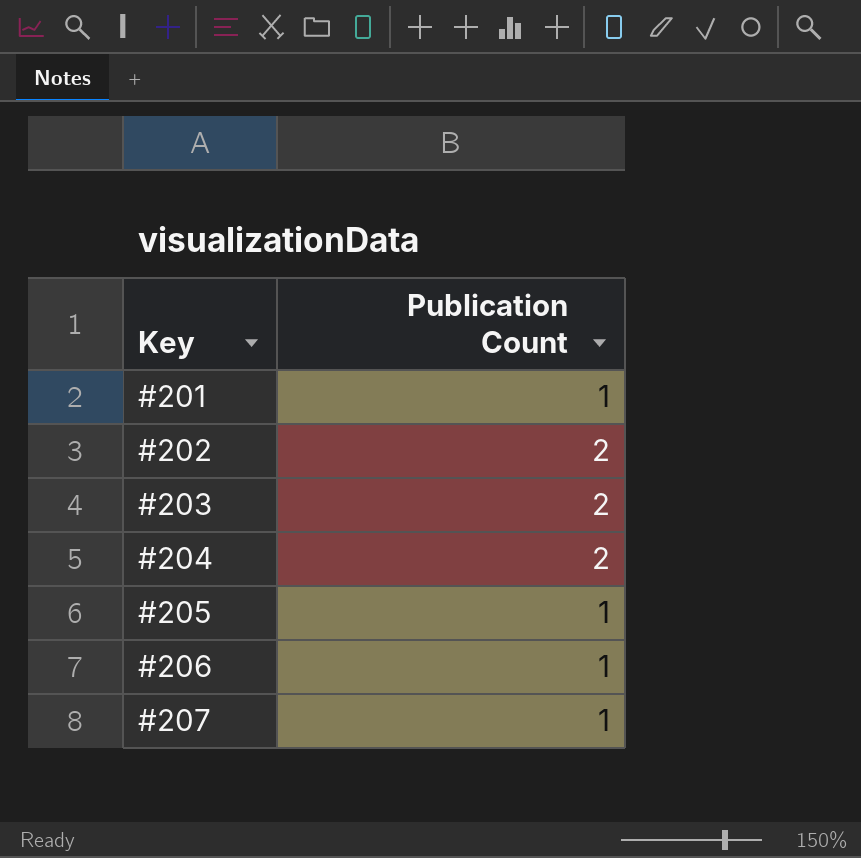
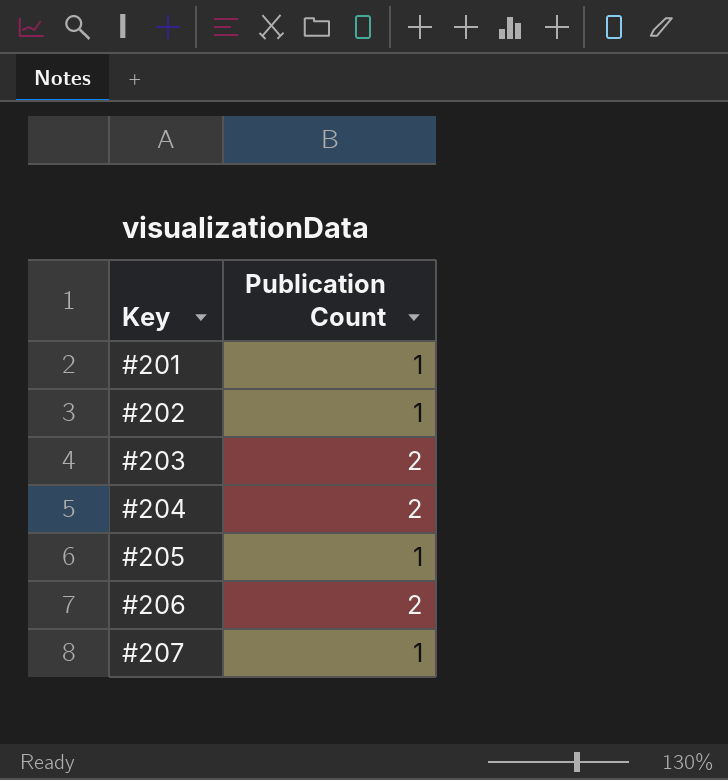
#202 | Publication Count: 2 -> 1
#206 | Publication Count: 1 -> 2

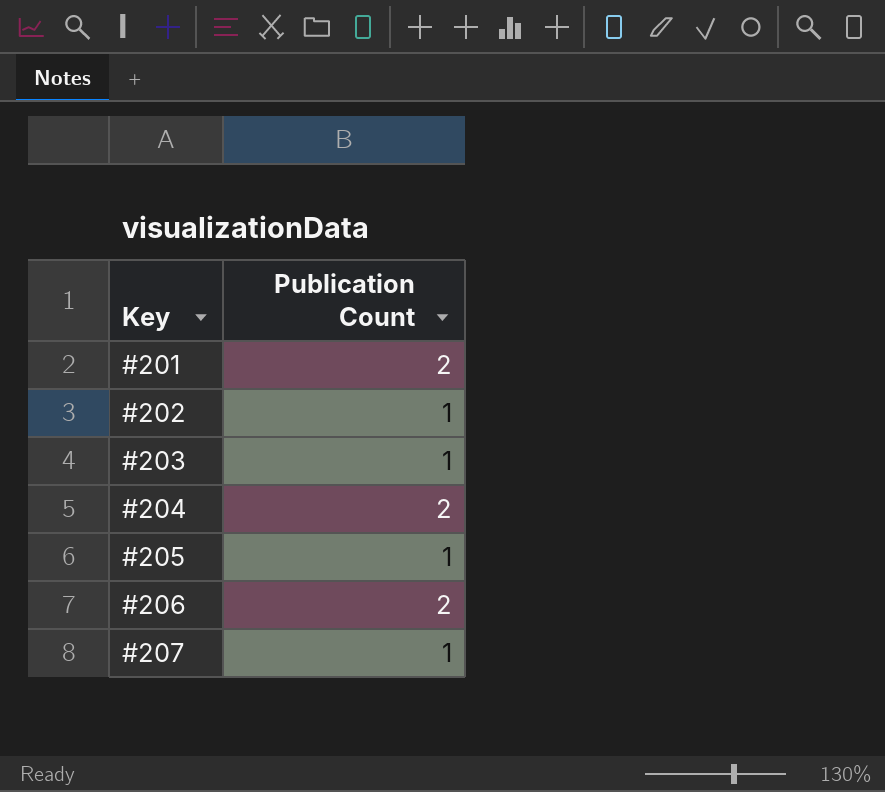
#201 | Publication Count: 1 -> 2
#203 | Publication Count: 2 -> 1

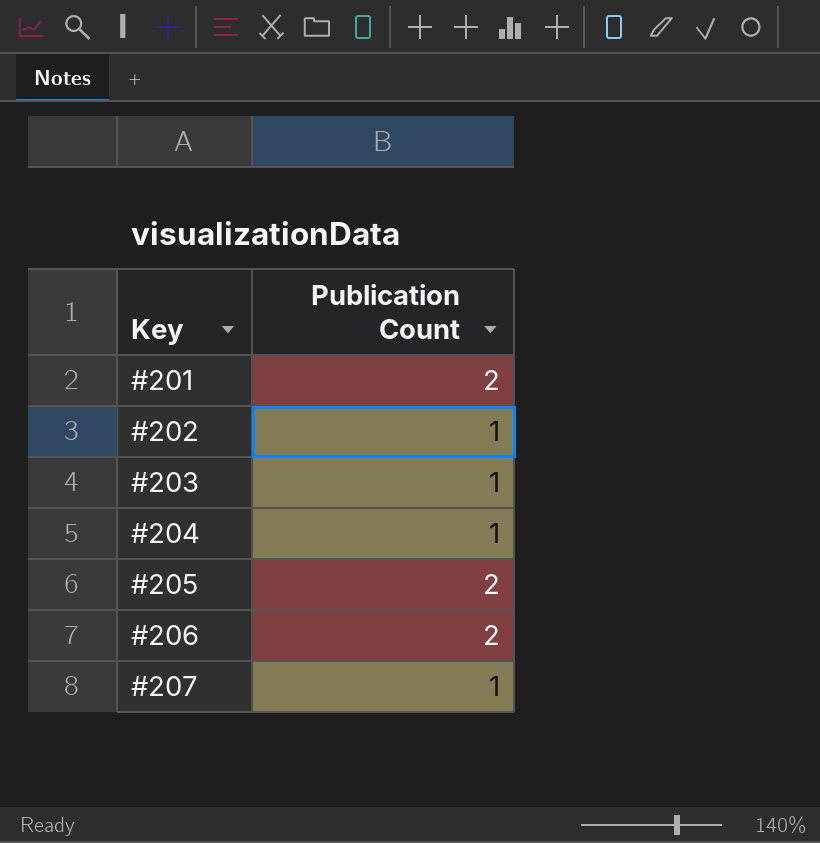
#204 | Publication Count: 2 -> 1
#205 | Publication Count: 1 -> 2

